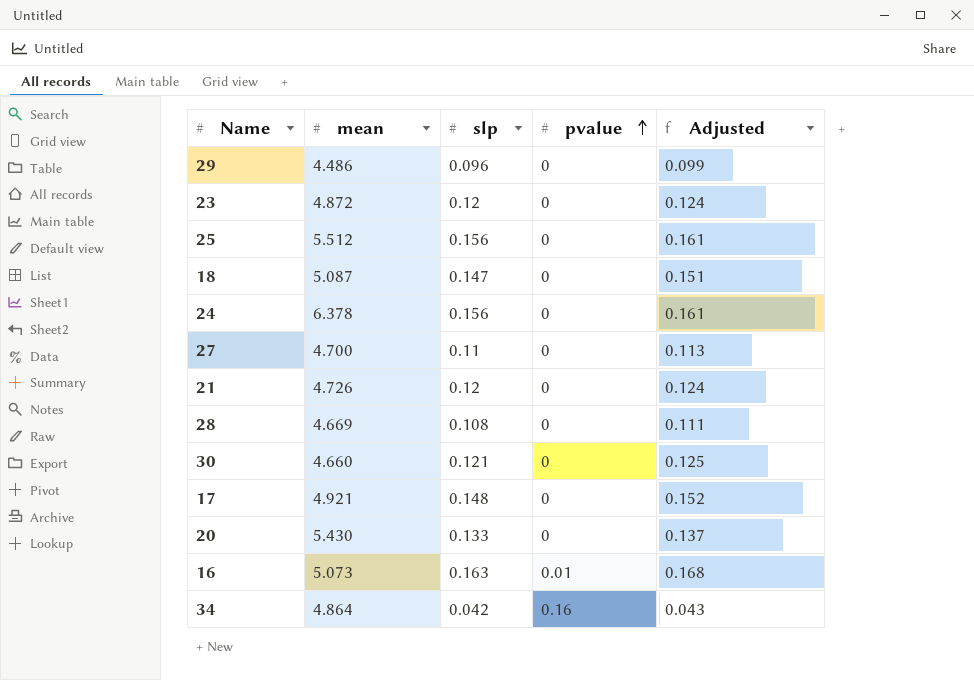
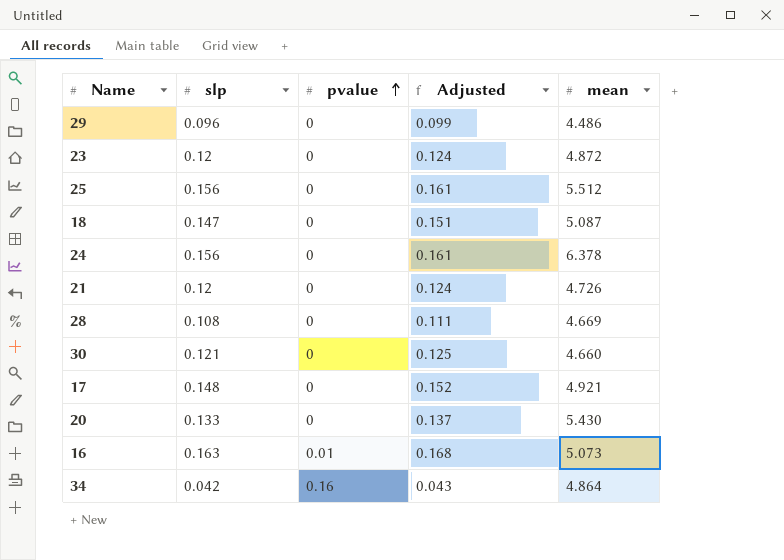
column mean | position: 2 -> 5
row 27: 4.700 | 0.11 | 0 | 0.113 -> none

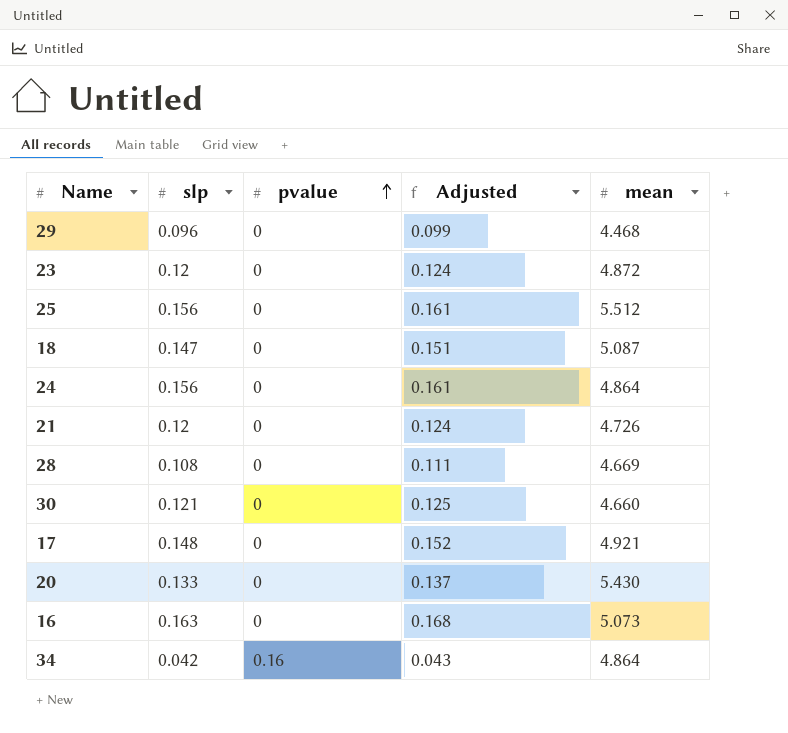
29 | mean: 4.486 -> 4.468
24 | mean: 6.378 -> 4.864
16 | pvalue: 0.01 -> 0

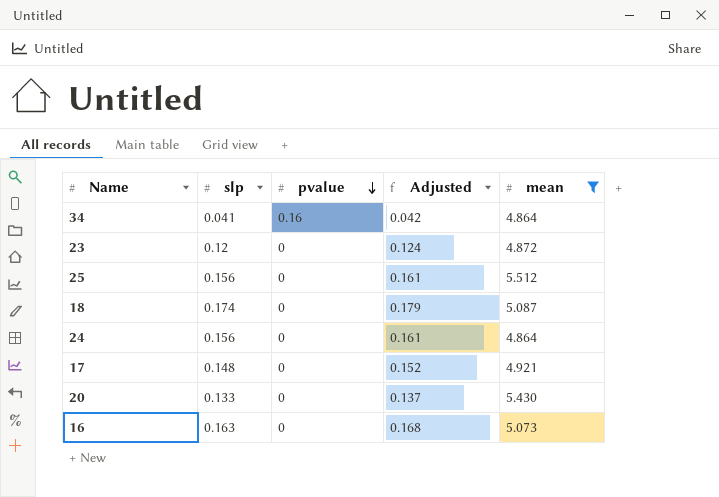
filter: none -> mean >= 4.864
row order: pvalue ascending -> pvalue descending
34 | slp: 0.042 -> 0.041
34 | Adjusted: 0.043 -> 0.042
18 | slp: 0.147 -> 0.174
18 | Adjusted: 0.151 -> 0.179

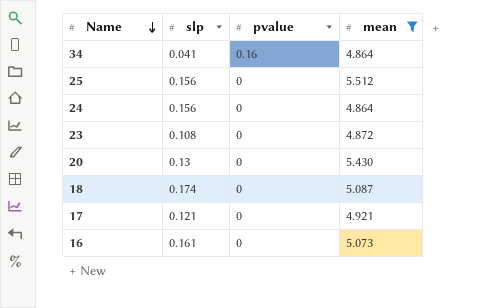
row order: pvalue descending -> Name descending
column Adjusted | formula: [slp] * 1.03 -> none
23 | slp: 0.12 -> 0.108
20 | slp: 0.133 -> 0.13
17 | slp: 0.148 -> 0.121
16 | slp: 0.163 -> 0.161

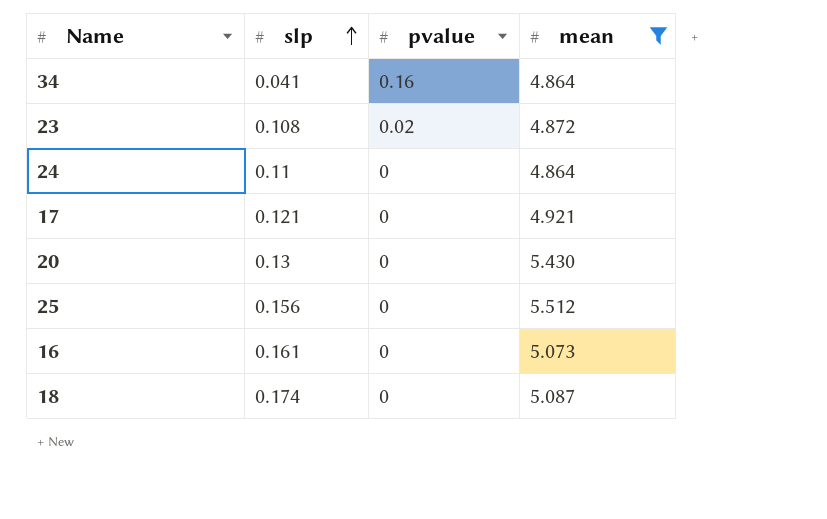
row order: Name descending -> slp ascending
23 | pvalue: 0 -> 0.02
24 | slp: 0.156 -> 0.11

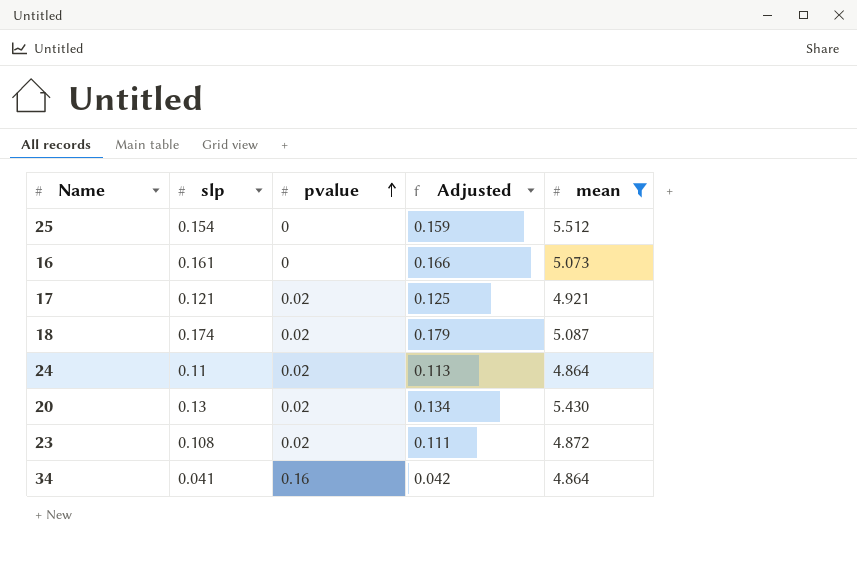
row order: slp ascending -> pvalue ascending
column Adjusted | formula: none -> [slp] * 1.03
25 | slp: 0.156 -> 0.154
17 | pvalue: 0 -> 0.02
18 | pvalue: 0 -> 0.02
24 | pvalue: 0 -> 0.02
20 | pvalue: 0 -> 0.02

